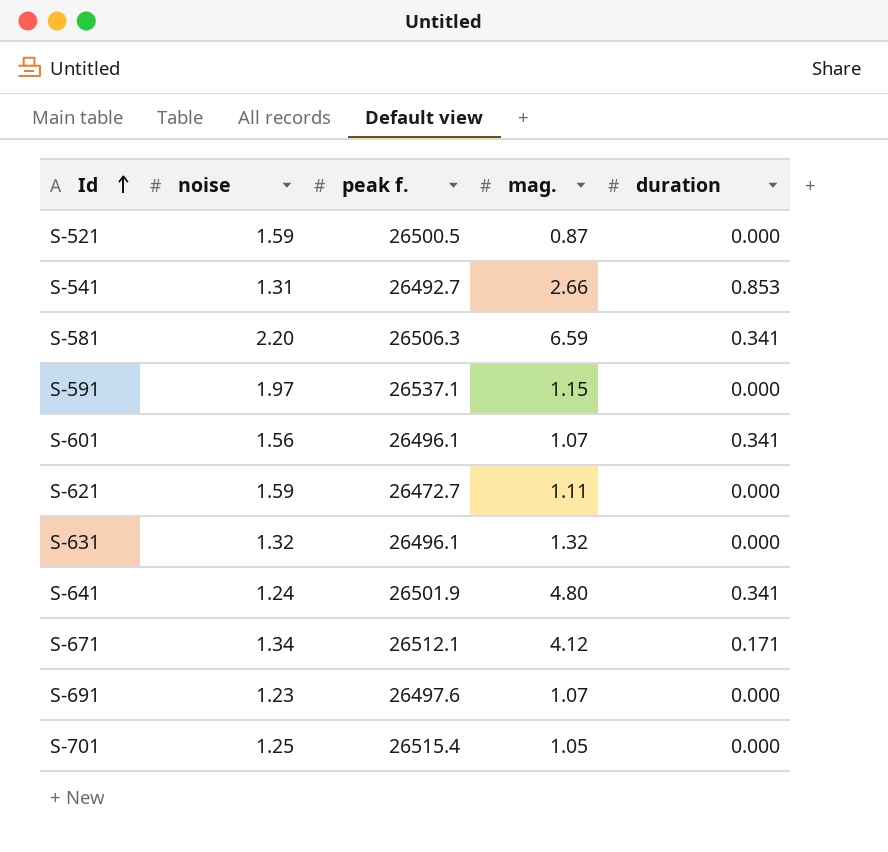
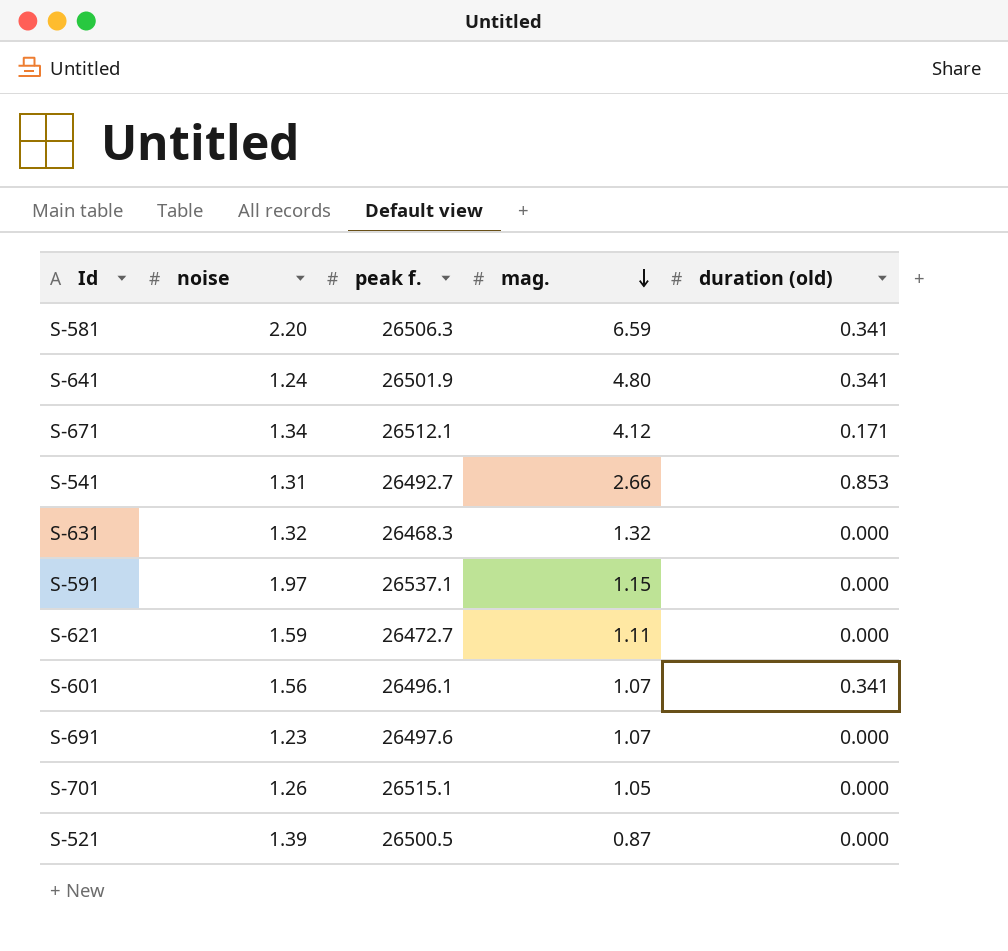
row order: Id ascending -> mag. descending
column name: duration -> duration (old)
S-631 | peak f.: 26496.1 -> 26468.3
S-701 | noise: 1.25 -> 1.26
S-701 | peak f.: 26515.4 -> 26515.1
S-521 | noise: 1.59 -> 1.39

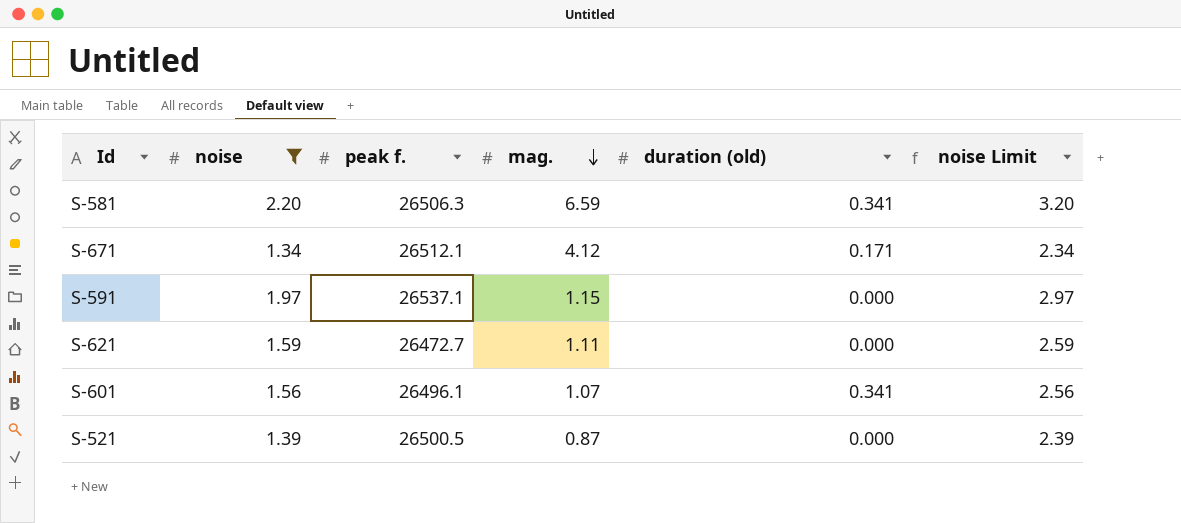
filter: none -> noise >= 1.34
column noise Limit | formula: none -> [noise] + 1

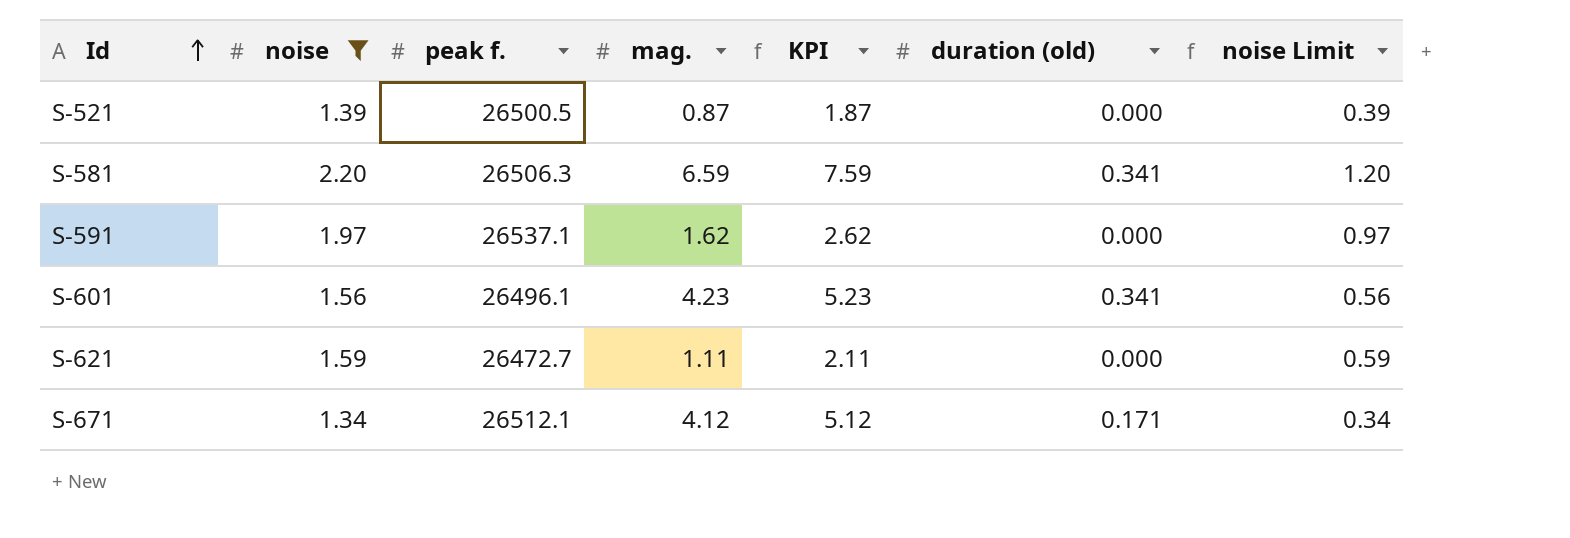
row order: mag. descending -> Id ascending
column KPI | formula: none -> [mag.] + 1
column noise Limit | formula: [noise] + 1 -> [noise] - 1
S-591 | mag.: 1.15 -> 1.62
S-601 | mag.: 1.07 -> 4.23

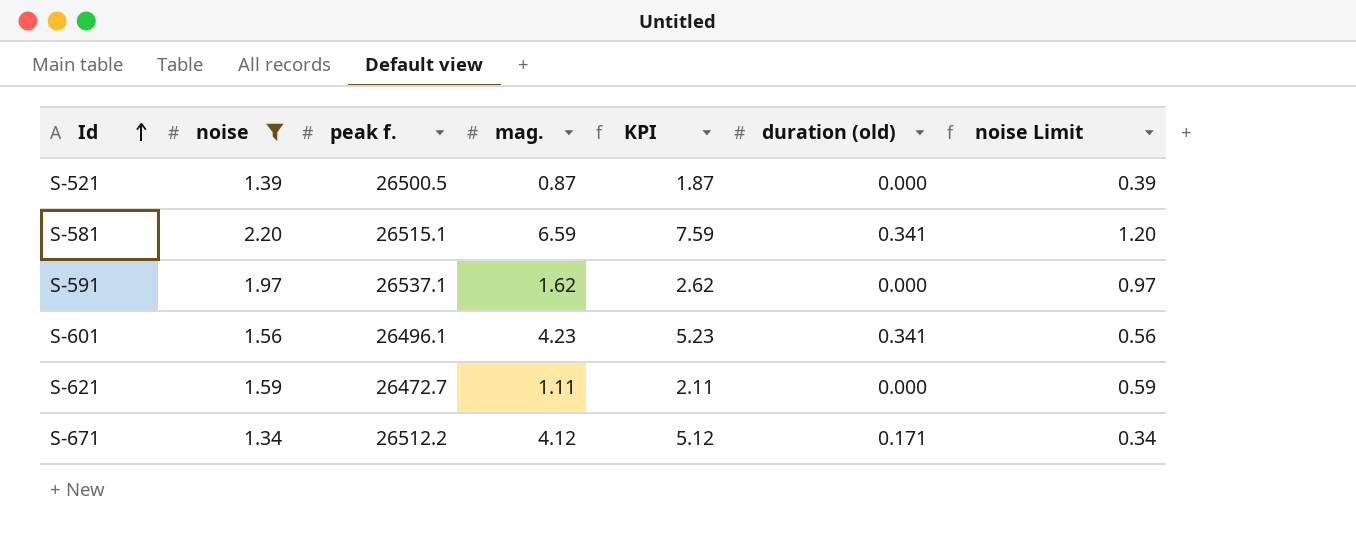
S-581 | peak f.: 26506.3 -> 26515.1
S-671 | peak f.: 26512.1 -> 26512.2

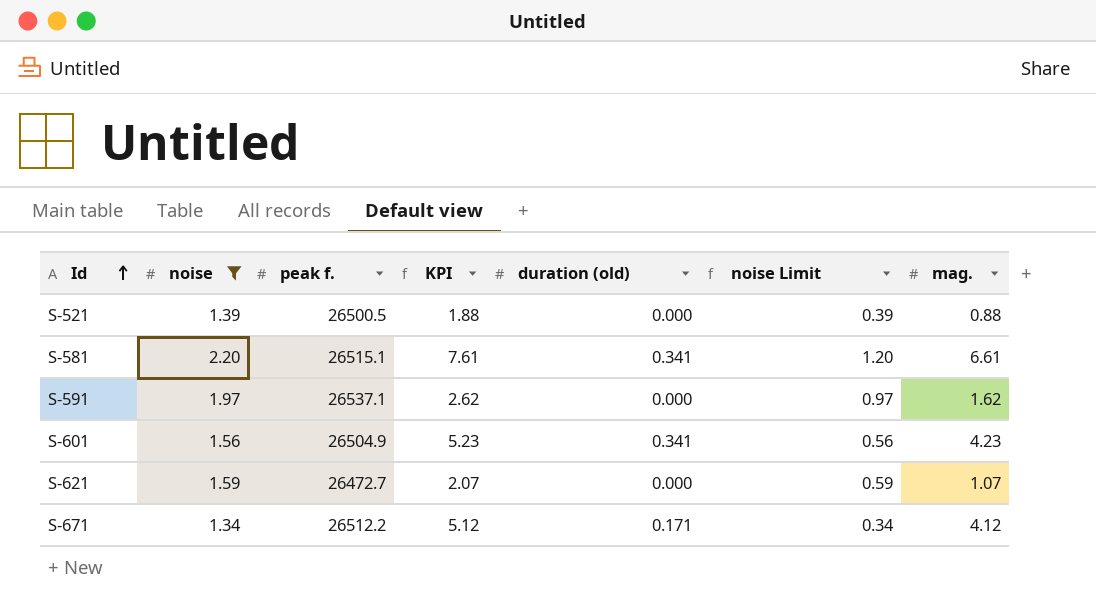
column mag. | position: 4 -> 7
S-521 | KPI: 1.87 -> 1.88
S-521 | mag.: 0.87 -> 0.88
S-581 | KPI: 7.59 -> 7.61
S-581 | mag.: 6.59 -> 6.61
S-601 | peak f.: 26496.1 -> 26504.9
S-621 | KPI: 2.11 -> 2.07
S-621 | mag.: 1.11 -> 1.07

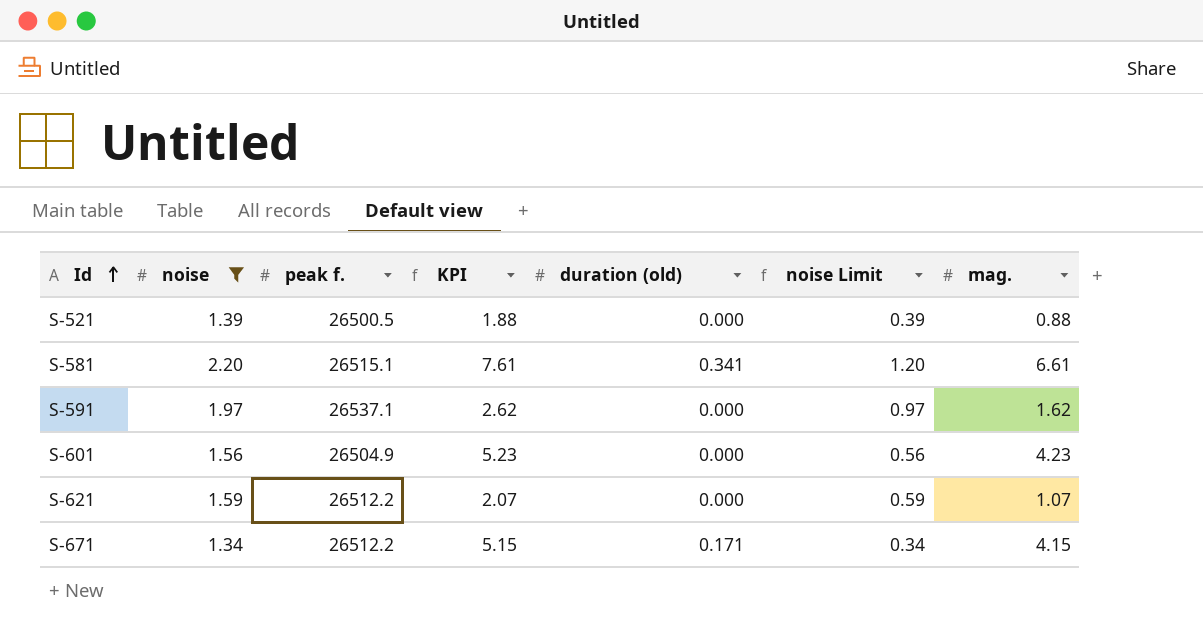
S-601 | duration (old): 0.341 -> 0.000
S-621 | peak f.: 26472.7 -> 26512.2
S-671 | KPI: 5.12 -> 5.15
S-671 | mag.: 4.12 -> 4.15

